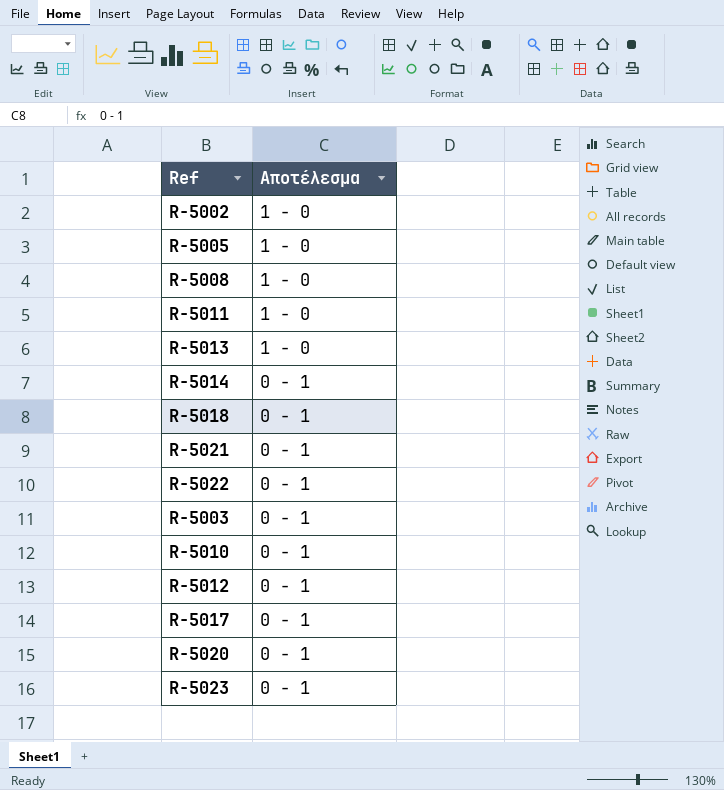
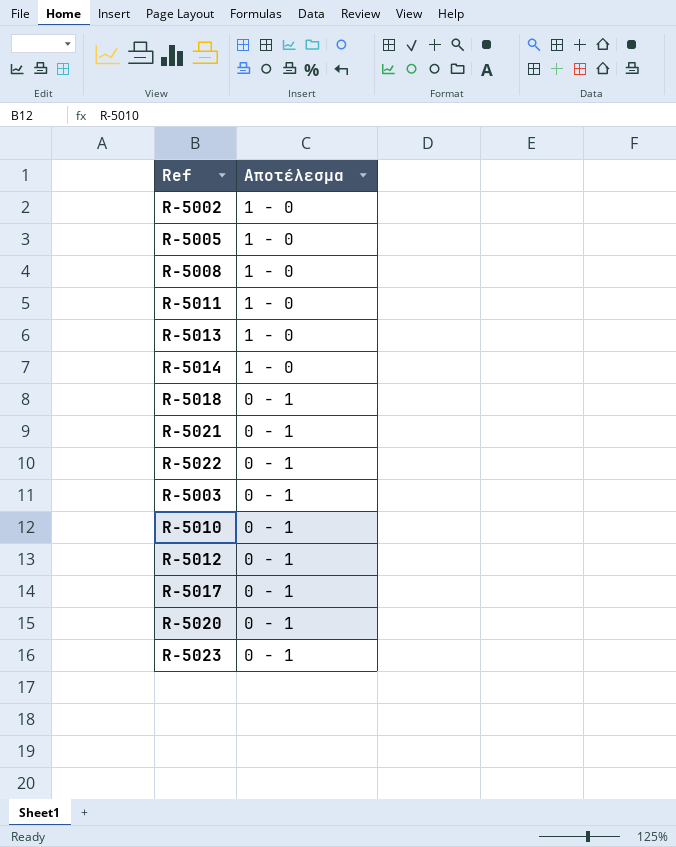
R-5014 | Αποτέλεσμα: 0 - 1 -> 1 - 0

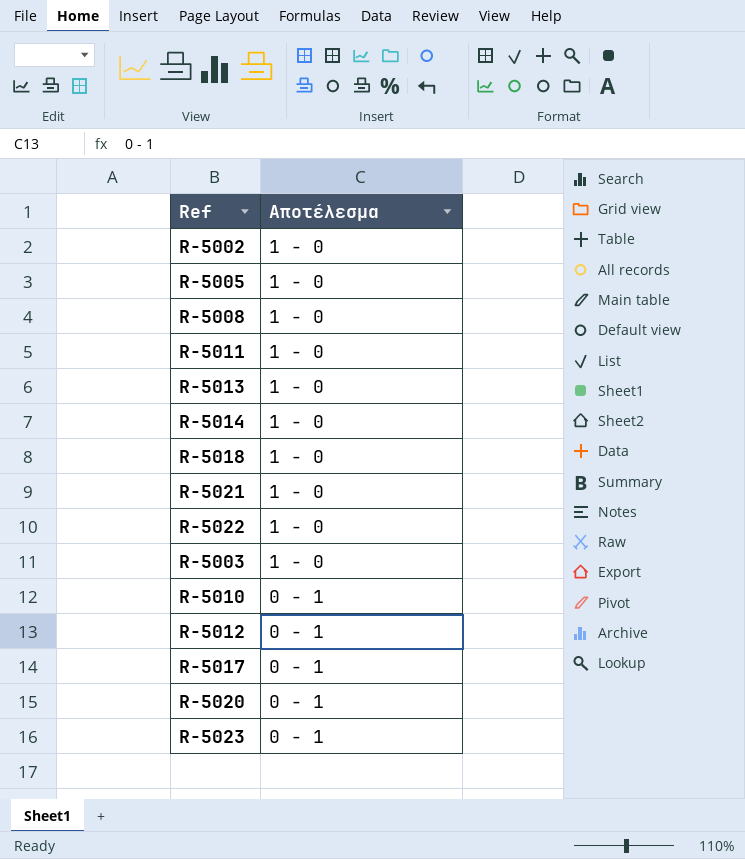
R-5018 | Αποτέλεσμα: 0 - 1 -> 1 - 0
R-5021 | Αποτέλεσμα: 0 - 1 -> 1 - 0
R-5022 | Αποτέλεσμα: 0 - 1 -> 1 - 0
R-5003 | Αποτέλεσμα: 0 - 1 -> 1 - 0

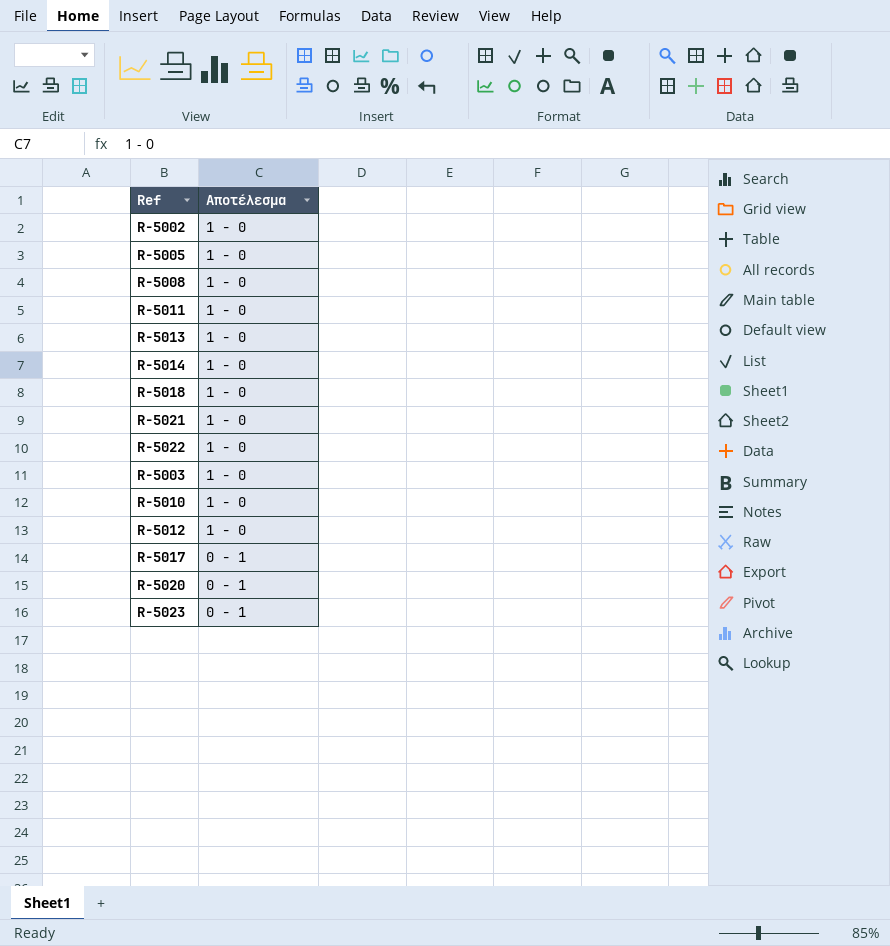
R-5010 | Αποτέλεσμα: 0 - 1 -> 1 - 0
R-5012 | Αποτέλεσμα: 0 - 1 -> 1 - 0

